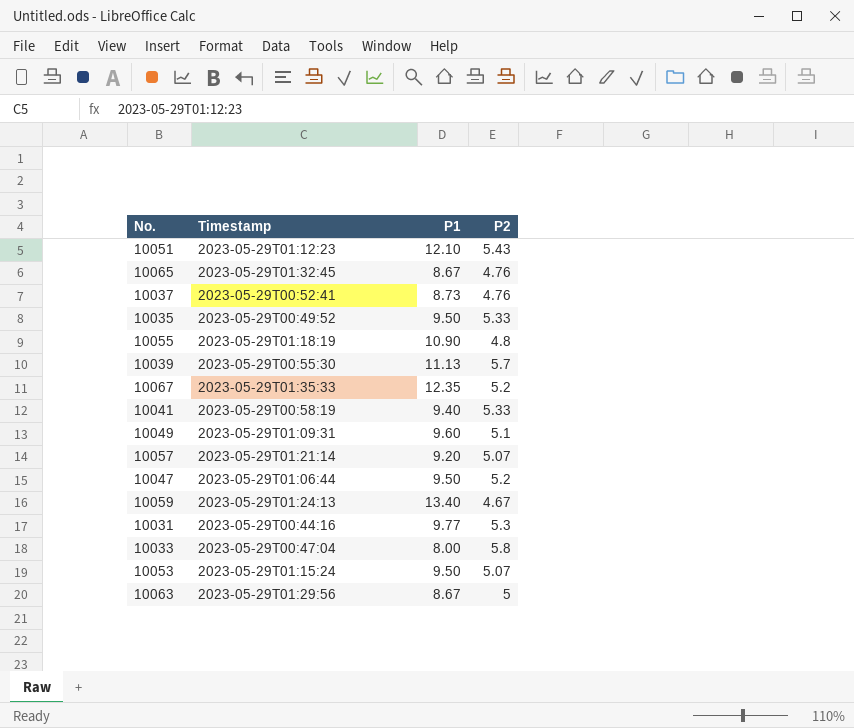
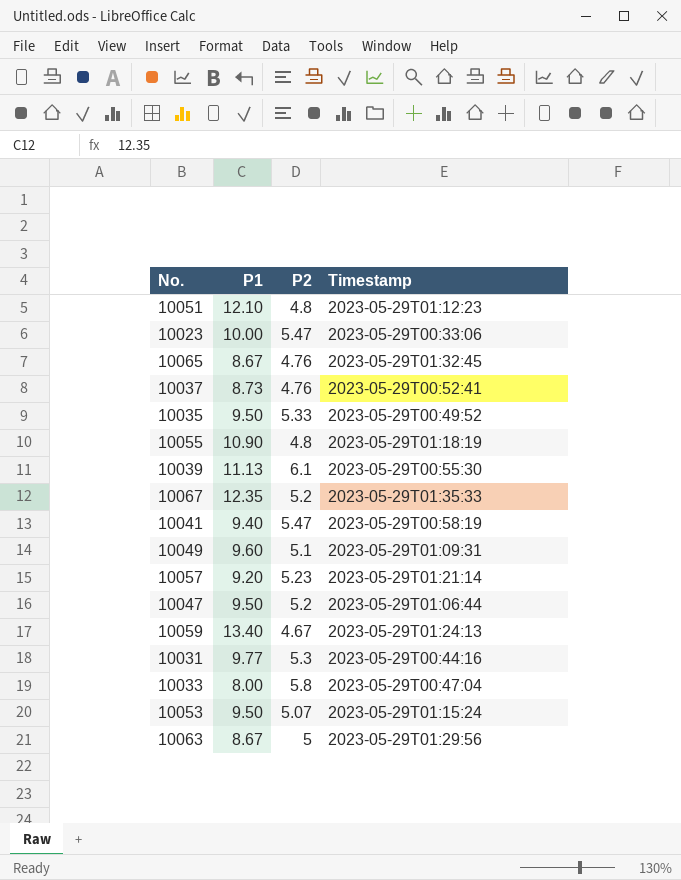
column Timestamp | position: 2 -> 4
10051 | P2: 5.43 -> 4.8
row 10023: none -> 10.00 | 5.47 | 2023-05-29T00:33:06
10039 | P2: 5.7 -> 6.1
10041 | P2: 5.33 -> 5.47
10057 | P2: 5.07 -> 5.23

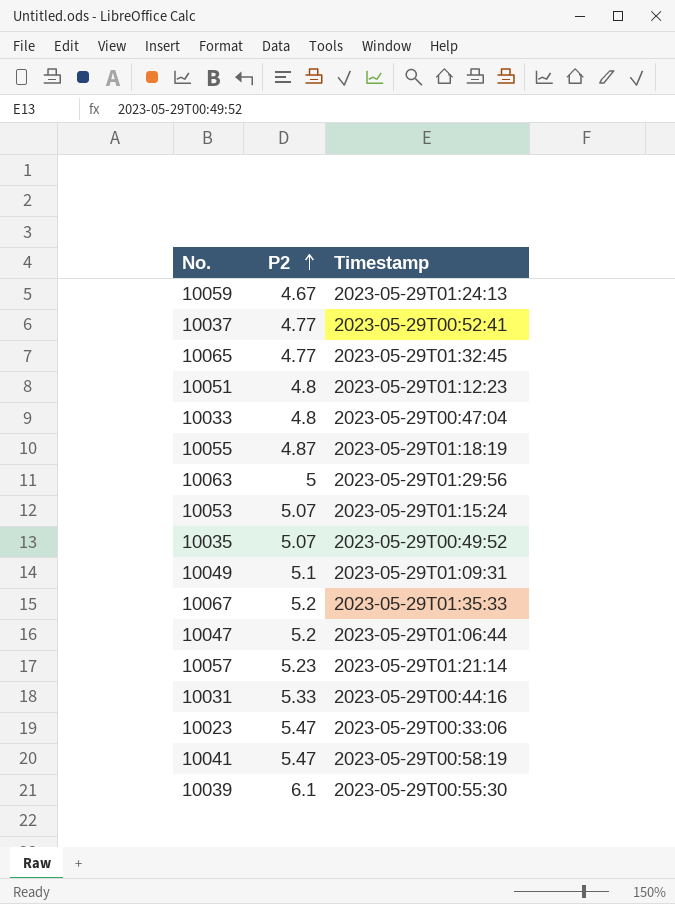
row order: none -> P2 ascending
column P1 | position: 2 -> none
10037 | P2: 4.76 -> 4.77
10065 | P2: 4.76 -> 4.77
10033 | P2: 5.8 -> 4.8
10055 | P2: 4.8 -> 4.87
10035 | P2: 5.33 -> 5.07
10031 | P2: 5.3 -> 5.33

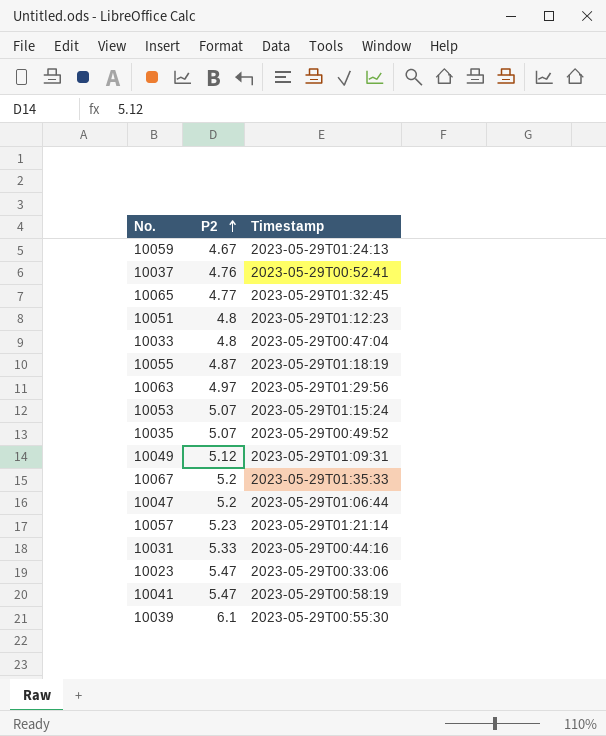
10037 | P2: 4.77 -> 4.76
10063 | P2: 5 -> 4.97
10049 | P2: 5.1 -> 5.12

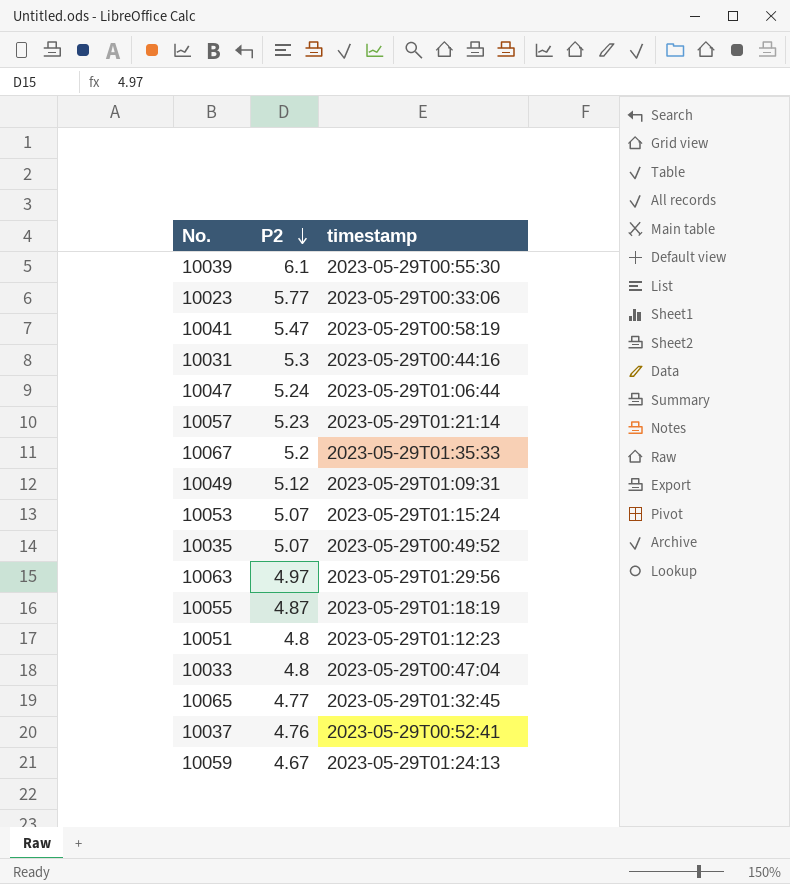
row order: P2 ascending -> P2 descending
column name: Timestamp -> timestamp
10023 | P2: 5.47 -> 5.77
10031 | P2: 5.33 -> 5.3
10047 | P2: 5.2 -> 5.24

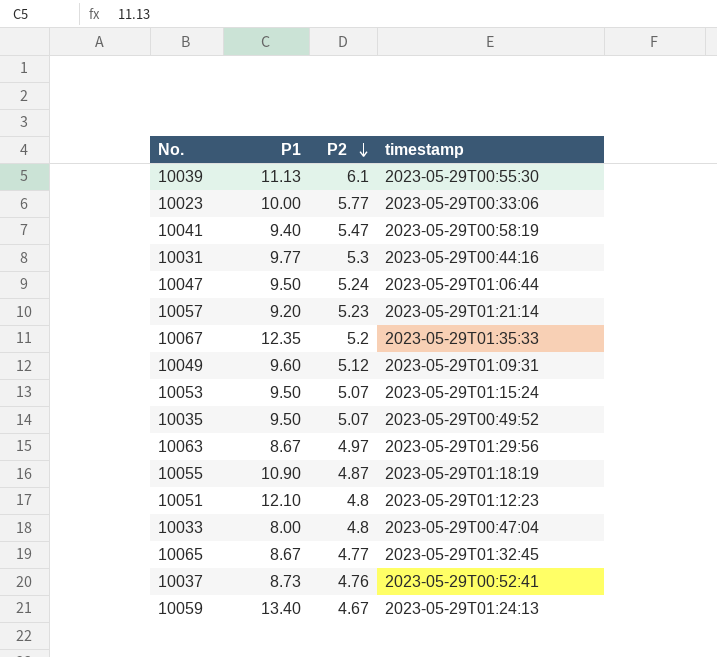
column P1 | position: none -> 2

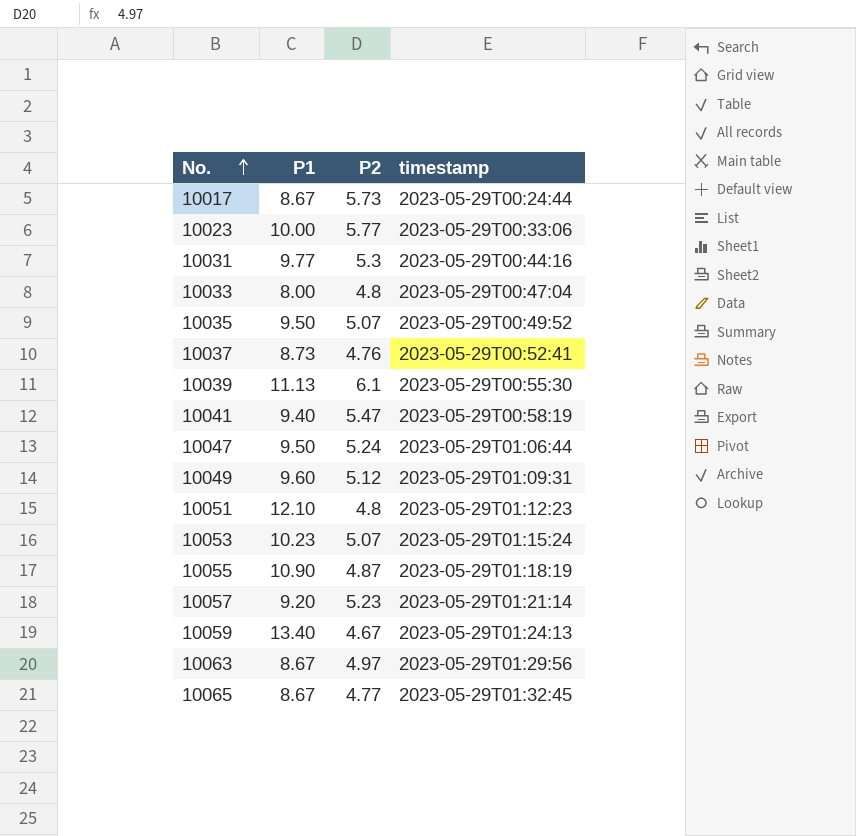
row order: P2 descending -> No. ascending
row 10067: 12.35 | 5.2 | 2023-05-29T01:35:33 -> none
row 10017: none -> 8.67 | 5.73 | 2023-05-29T00:24:44
10053 | P1: 9.50 -> 10.23

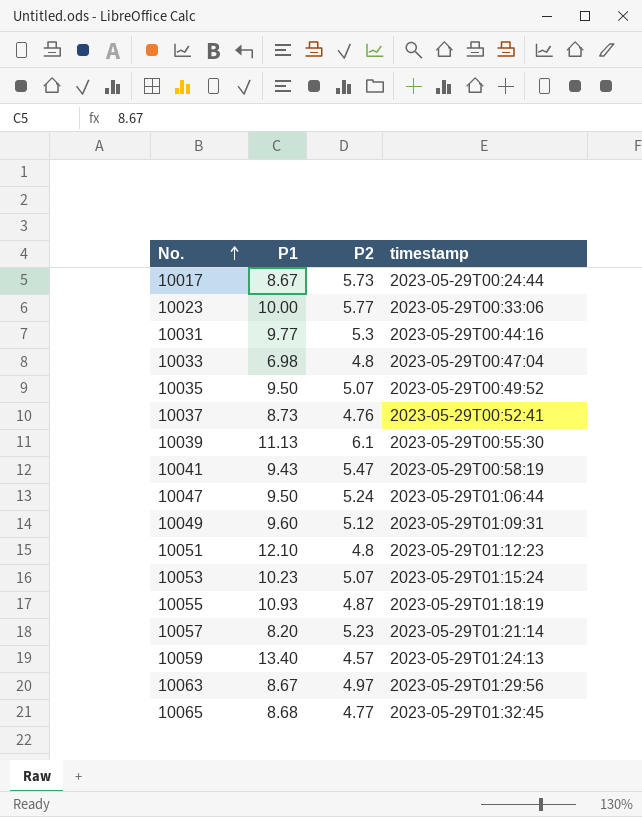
10033 | P1: 8.00 -> 6.98
10041 | P1: 9.40 -> 9.43
10055 | P1: 10.90 -> 10.93
10057 | P1: 9.20 -> 8.20
10059 | P2: 4.67 -> 4.57
10065 | P1: 8.67 -> 8.68

